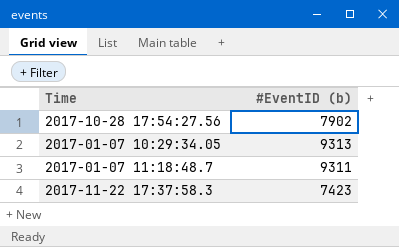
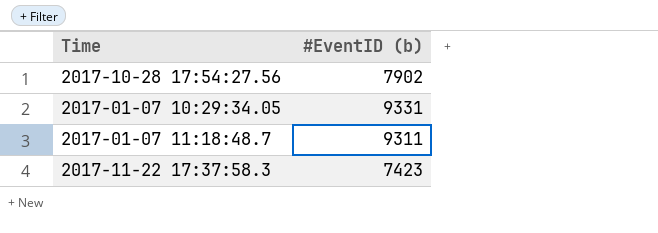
2017-01-07 10:29:34.05 | #EventID (b): 9313 -> 9331

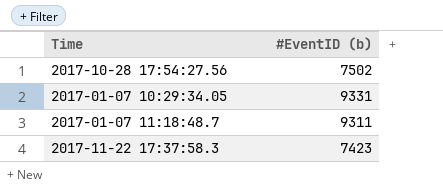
2017-10-28 17:54:27.56 | #EventID (b): 7902 -> 7502

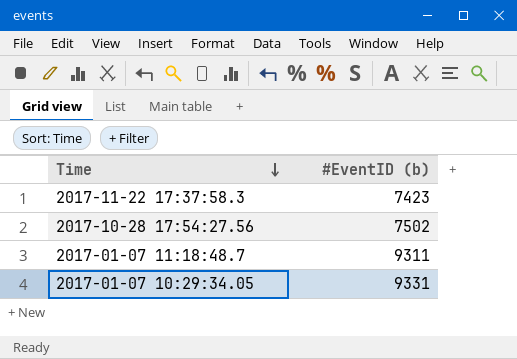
row order: none -> Time descending

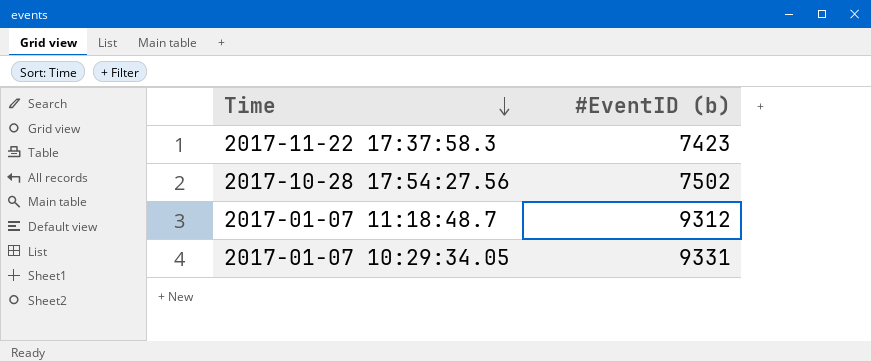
2017-01-07 11:18:48.7 | #EventID (b): 9311 -> 9312

